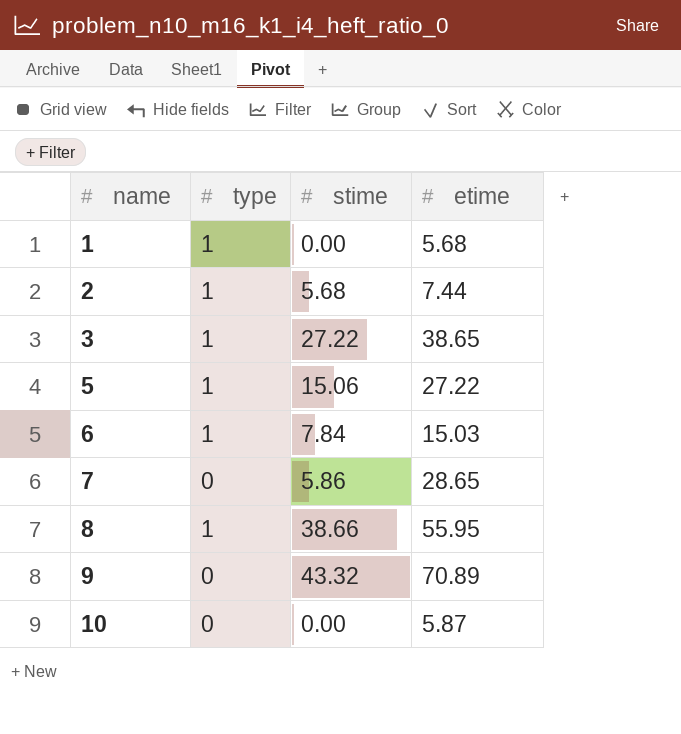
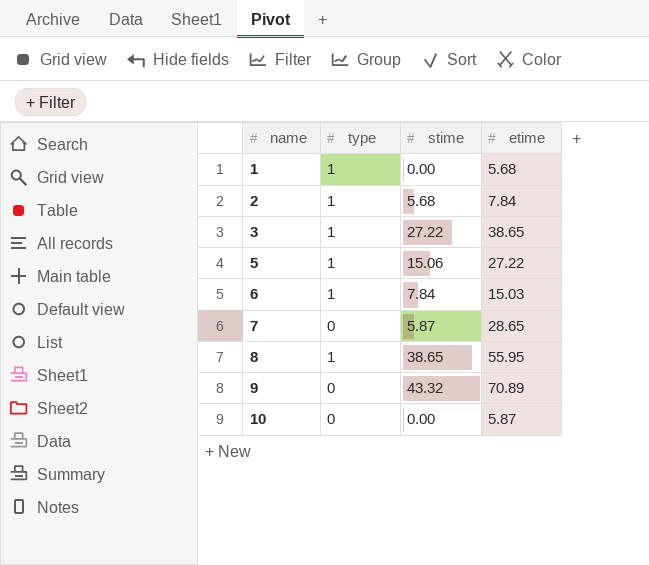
2 | etime: 7.44 -> 7.84
7 | stime: 5.86 -> 5.87
8 | stime: 38.66 -> 38.65

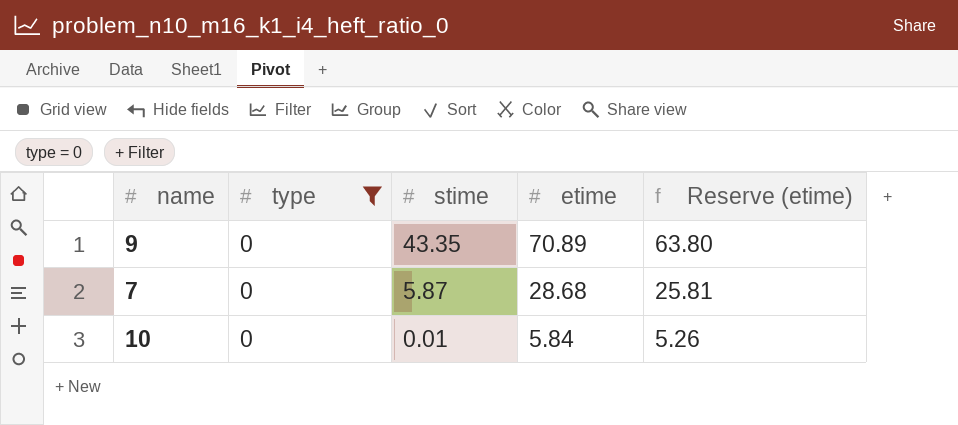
filter: none -> type = 0
row order: name ascending -> stime descending
column Reserve (etime) | formula: none -> [etime] * 0.9
9 | stime: 43.32 -> 43.35
7 | etime: 28.65 -> 28.68
10 | stime: 0.00 -> 0.01
10 | etime: 5.87 -> 5.84

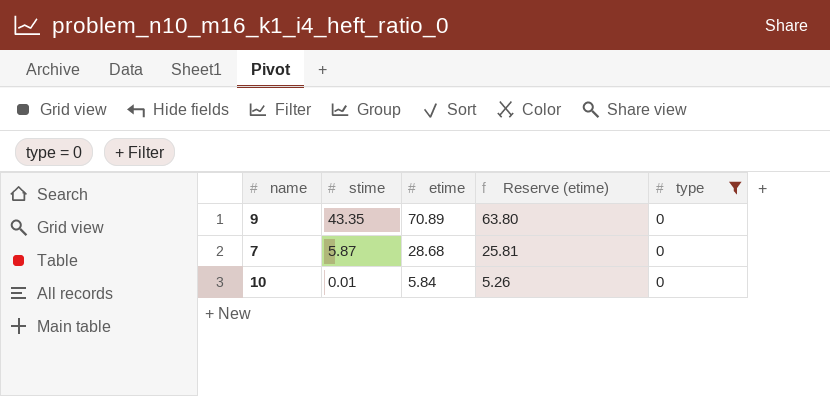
column type | position: 2 -> 5

